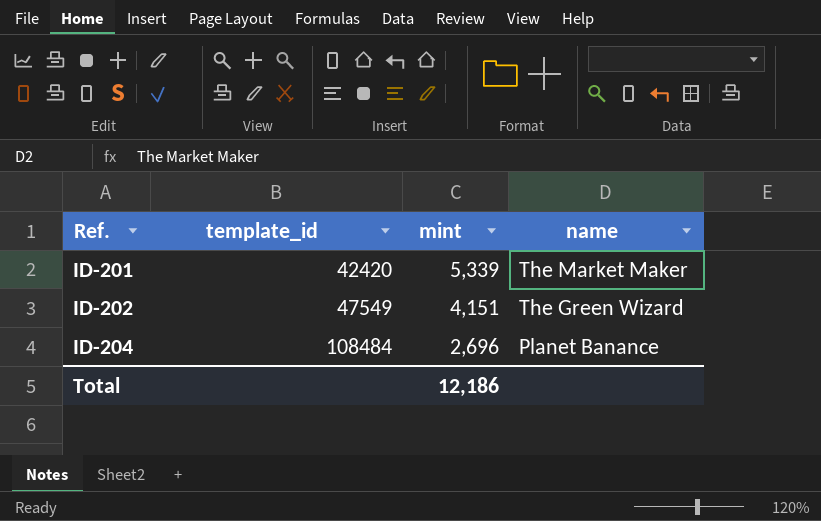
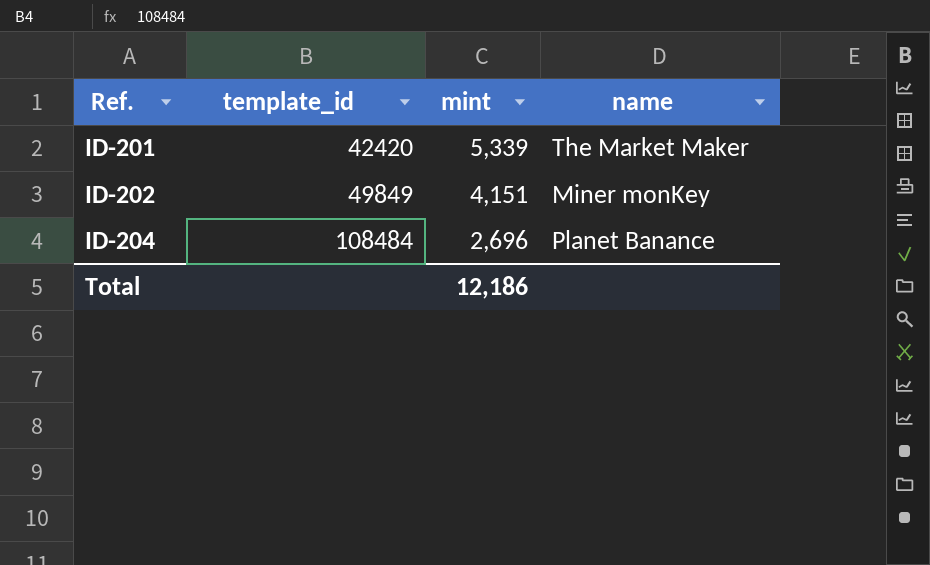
ID-202 | template_id: 47549 -> 49849
ID-202 | name: The Green Wizard -> Miner monKey

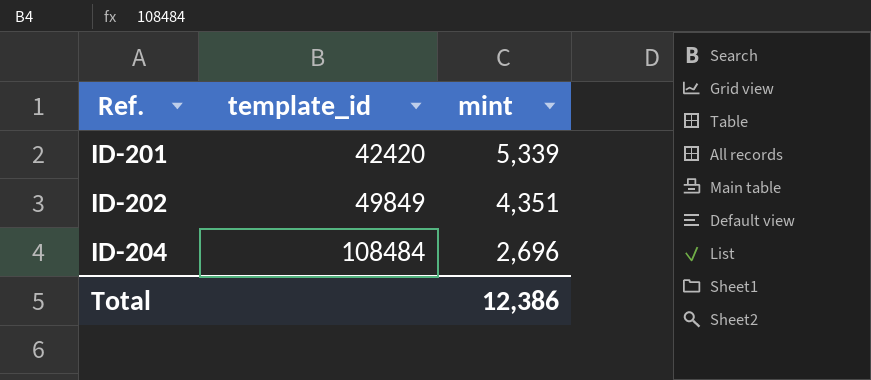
column name | position: 4 -> none
ID-202 | mint: 4,151 -> 4,351
Total | mint: 12,186 -> 12,386

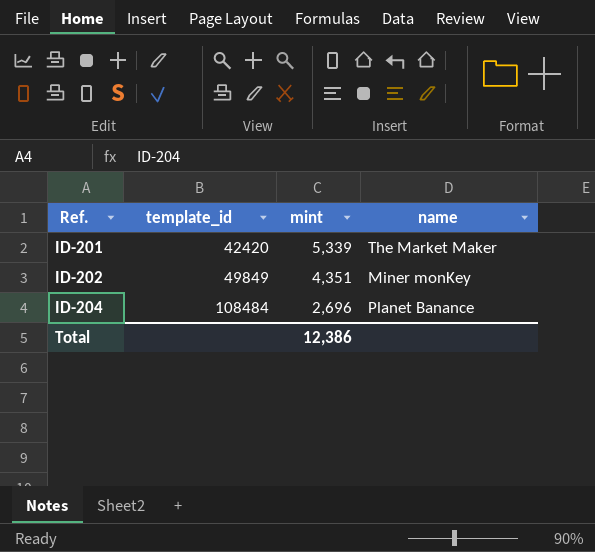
column name | position: none -> 4

